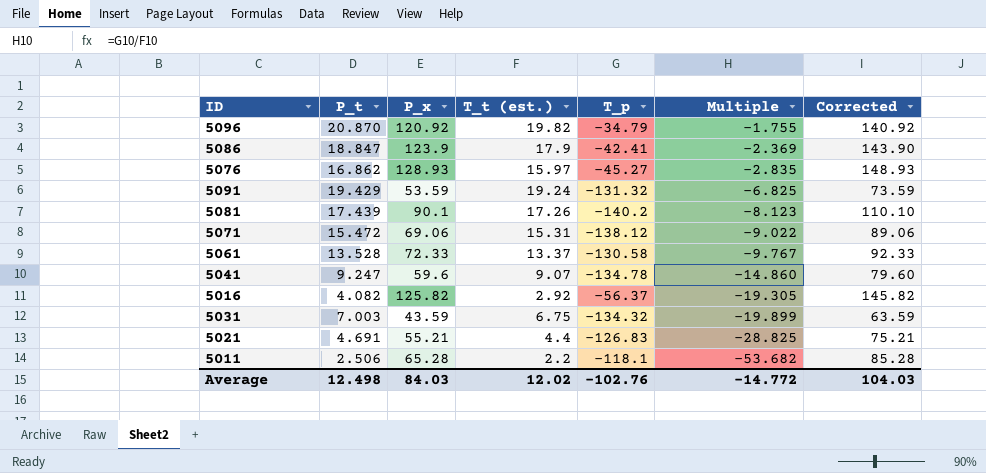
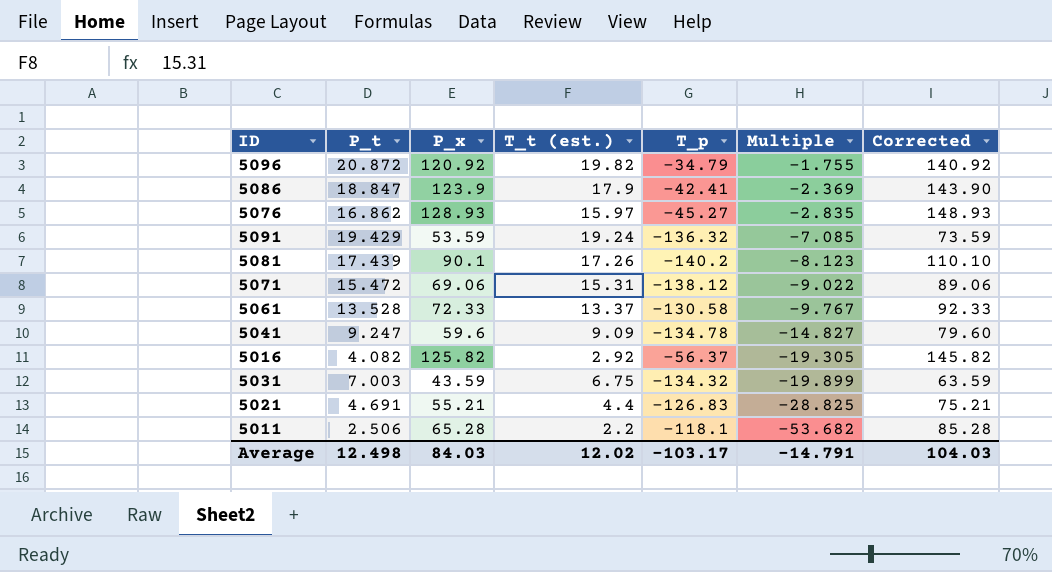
5096 | P_t: 20.870 -> 20.872
5091 | T_p: -131.32 -> -136.32
5091 | Multiple: -6.825 -> -7.085
5041 | T_t (est.): 9.07 -> 9.09
5041 | Multiple: -14.860 -> -14.827
Average | T_p: -102.76 -> -103.17
Average | Multiple: -14.772 -> -14.791

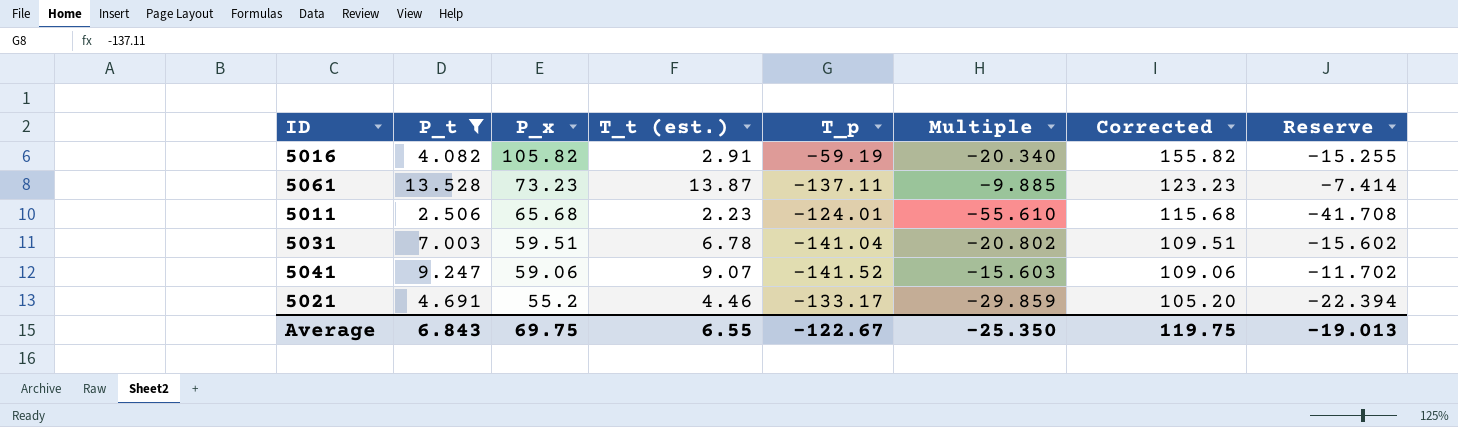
filter: none -> P_t <= 13.528
row order: Multiple descending -> P_x descending
column Corrected | formula: [P_x] + 20 -> [P_x] + 50
column Reserve | formula: none -> [Multiple] * 0.75
5016 | P_x: 125.82 -> 105.82
5016 | T_t (est.): 2.92 -> 2.91
5016 | T_p: -56.37 -> -59.19
5016 | Multiple: -19.305 -> -20.340
5061 | P_x: 72.33 -> 73.23
5061 | T_t (est.): 13.37 -> 13.87
5061 | T_p: -130.58 -> -137.11
5061 | Multiple: -9.767 -> -9.885
5011 | P_x: 65.28 -> 65.68
5011 | T_t (est.): 2.2 -> 2.23
5011 | T_p: -118.1 -> -124.01
5011 | Multiple: -53.682 -> -55.610
5031 | P_x: 43.59 -> 59.51
5031 | T_t (est.): 6.75 -> 6.78
5031 | T_p: -134.32 -> -141.04
5031 | Multiple: -19.899 -> -20.802
5041 | P_x: 59.6 -> 59.06
5041 | T_t (est.): 9.09 -> 9.07
5041 | T_p: -134.78 -> -141.52
5041 | Multiple: -14.827 -> -15.603
5021 | P_x: 55.21 -> 55.2
5021 | T_t (est.): 4.4 -> 4.46
5021 | T_p: -126.83 -> -133.17
5021 | Multiple: -28.825 -> -29.859
Average | P_t: 12.498 -> 6.843
Average | P_x: 84.03 -> 69.75
Average | T_t (est.): 12.02 -> 6.55
Average | T_p: -103.17 -> -122.67
Average | Multiple: -14.791 -> -25.350
Average | Corrected: 104.03 -> 119.75

